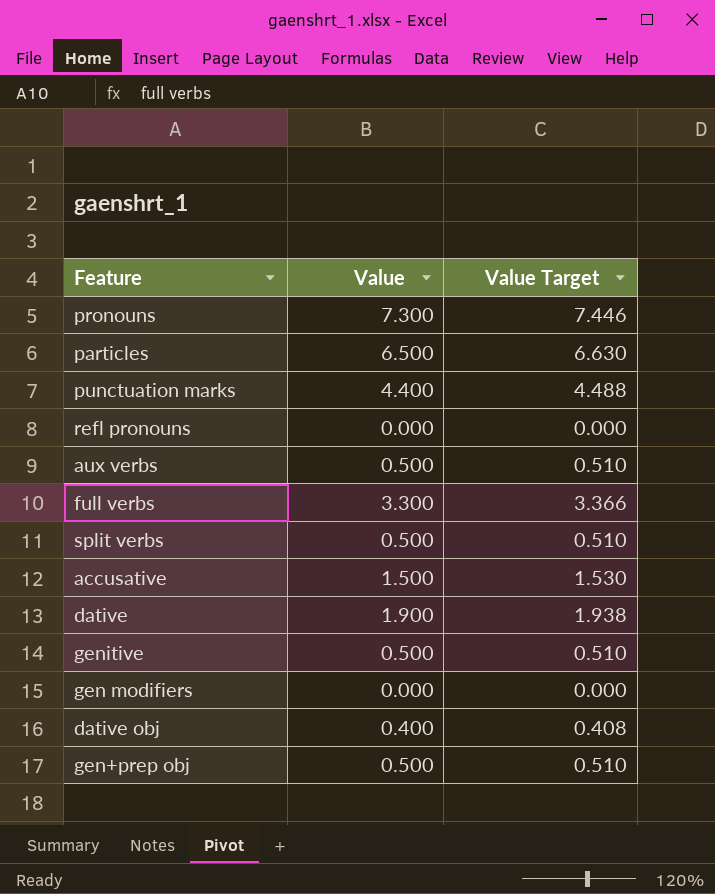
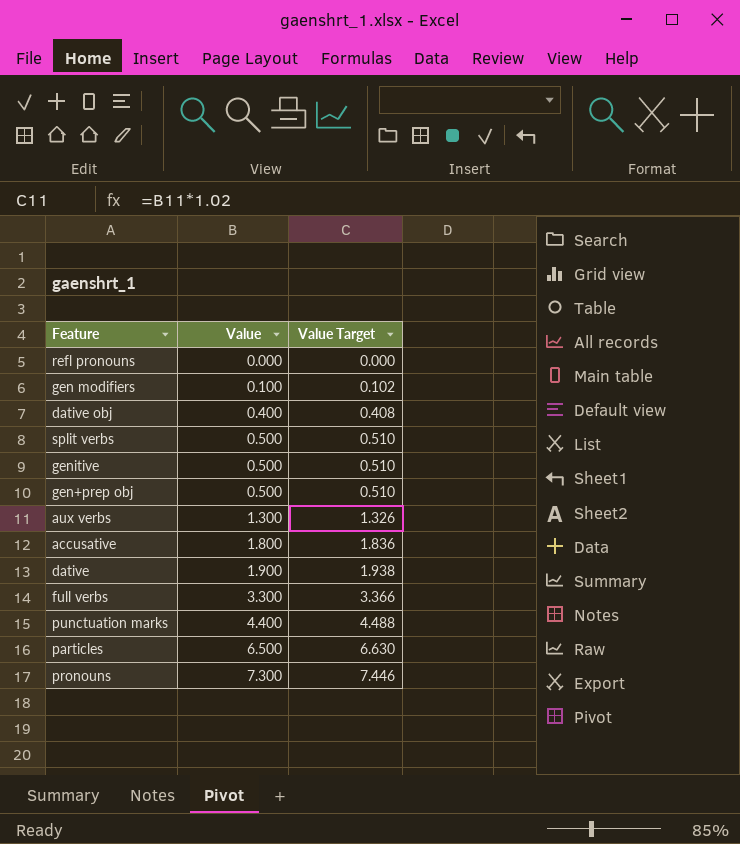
row order: none -> Value ascending
gen modifiers | Value: 0.000 -> 0.100
gen modifiers | Value Target: 0.000 -> 0.102
aux verbs | Value: 0.500 -> 1.300
aux verbs | Value Target: 0.510 -> 1.326
accusative | Value: 1.500 -> 1.800
accusative | Value Target: 1.530 -> 1.836

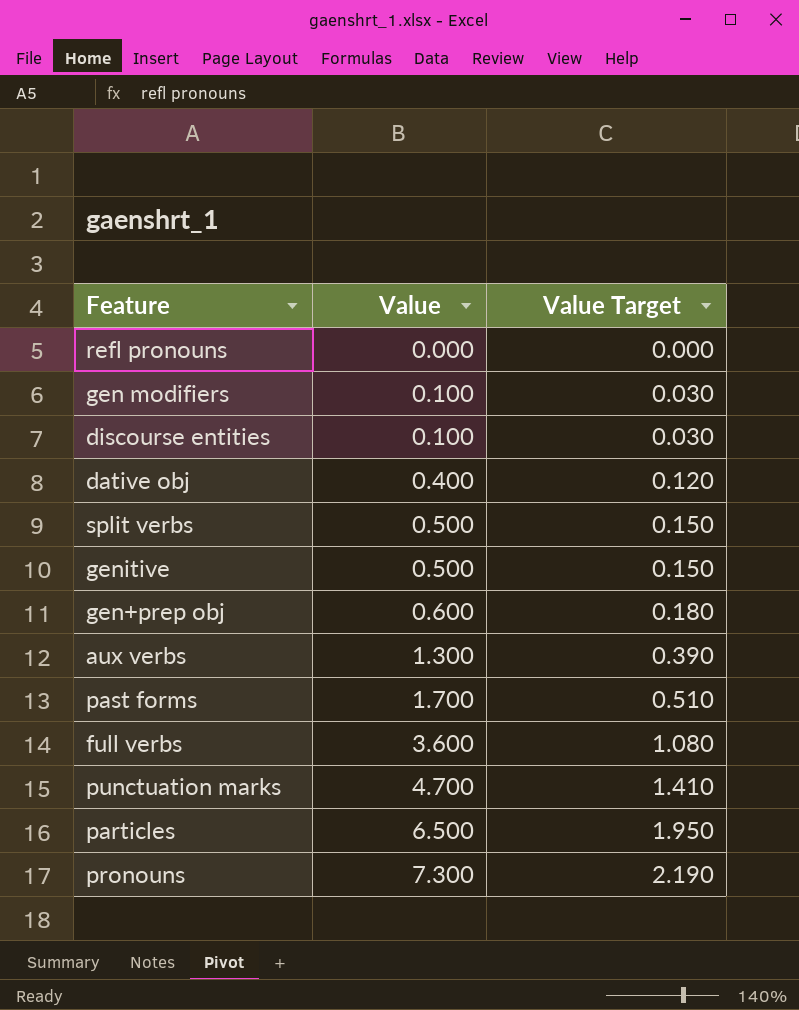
column Value Target | formula: [Value] * 1.02 -> [Value] * 0.3
row accusative: 1.800 | 1.836 -> none
row dative: 1.900 | 1.938 -> none
row discourse entities: none -> 0.100 | 0.030
gen+prep obj | Value: 0.500 -> 0.600
row past forms: none -> 1.700 | 0.510
full verbs | Value: 3.300 -> 3.600
punctuation marks | Value: 4.400 -> 4.700

